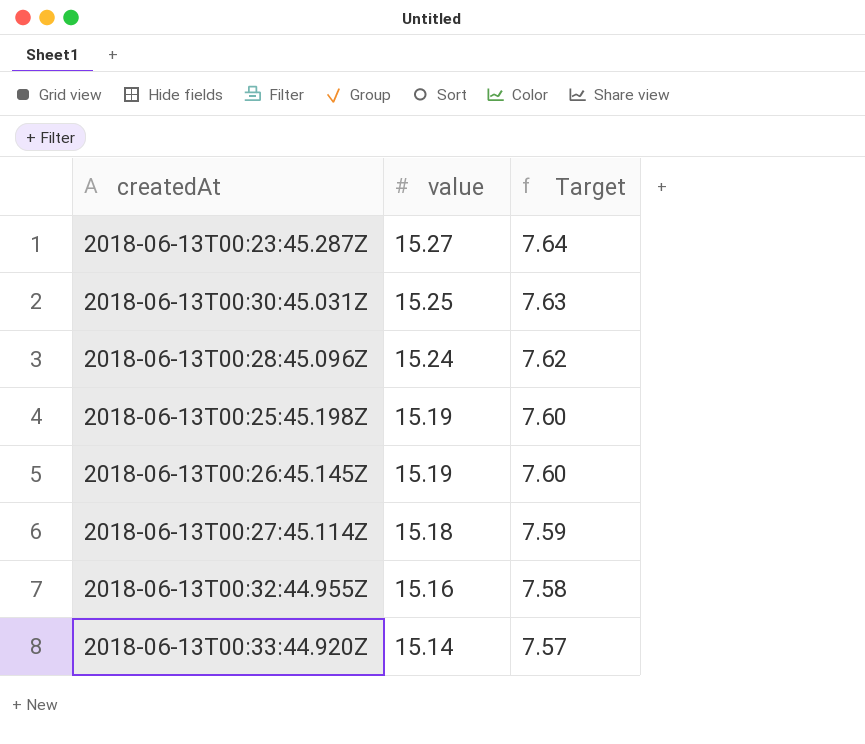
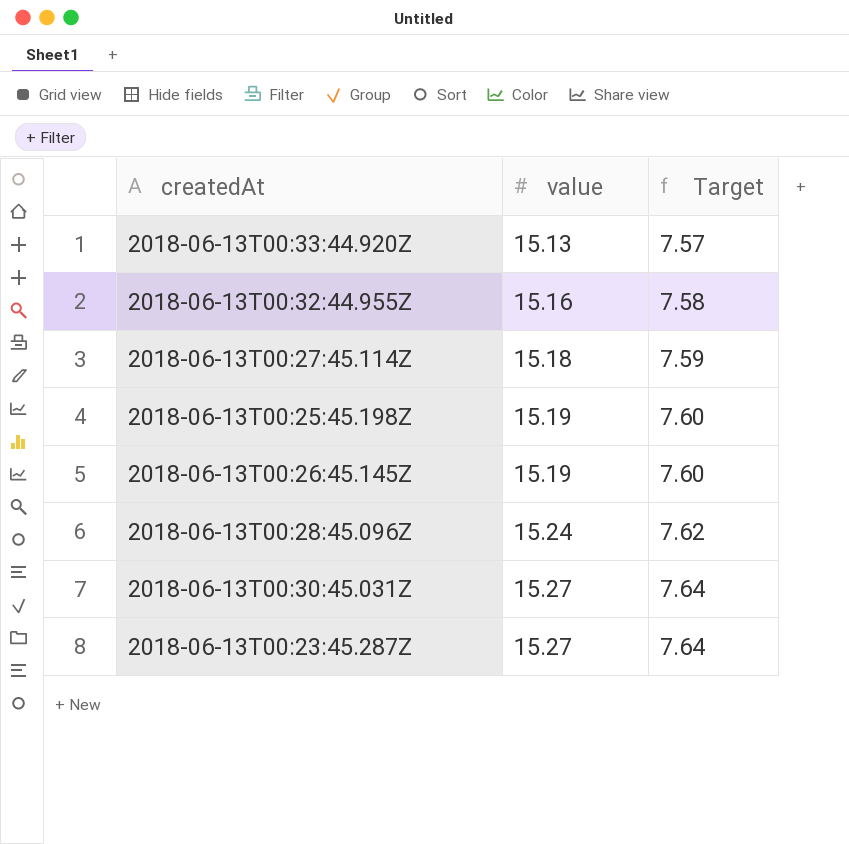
row order: value descending -> value ascending
2018-06-13T00:33:44.920Z | value: 15.14 -> 15.13
2018-06-13T00:30:45.031Z | value: 15.25 -> 15.27
2018-06-13T00:30:45.031Z | Target: 7.63 -> 7.64

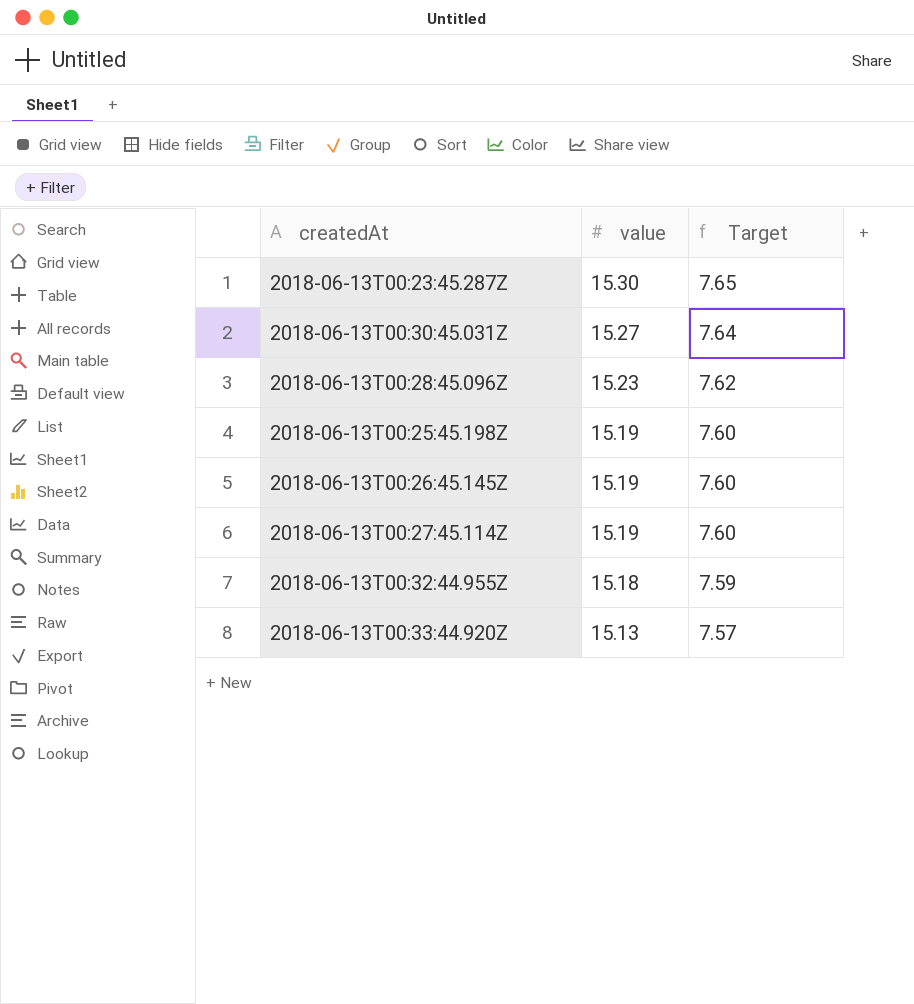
row order: value ascending -> value descending
2018-06-13T00:23:45.287Z | value: 15.27 -> 15.30
2018-06-13T00:23:45.287Z | Target: 7.64 -> 7.65
2018-06-13T00:28:45.096Z | value: 15.24 -> 15.23
2018-06-13T00:27:45.114Z | value: 15.18 -> 15.19
2018-06-13T00:27:45.114Z | Target: 7.59 -> 7.60
2018-06-13T00:32:44.955Z | value: 15.16 -> 15.18
2018-06-13T00:32:44.955Z | Target: 7.58 -> 7.59

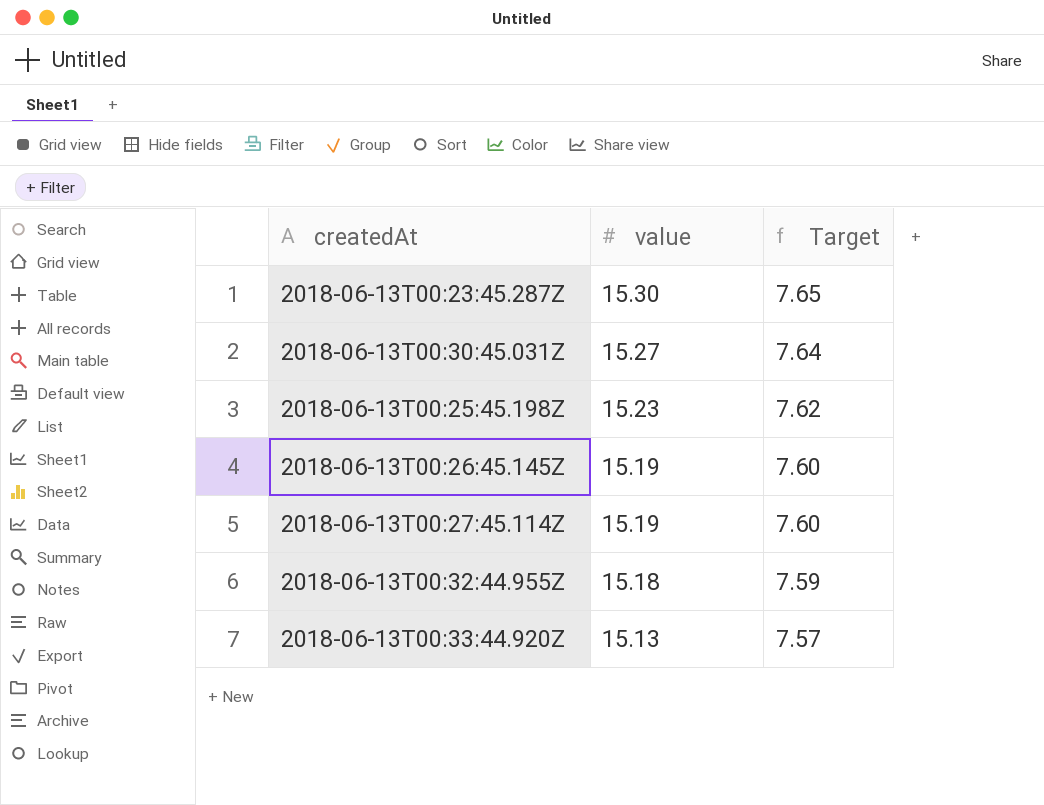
row 2018-06-13T00:28:45.096Z: 15.23 | 7.62 -> none
2018-06-13T00:25:45.198Z | value: 15.19 -> 15.23
2018-06-13T00:25:45.198Z | Target: 7.60 -> 7.62

